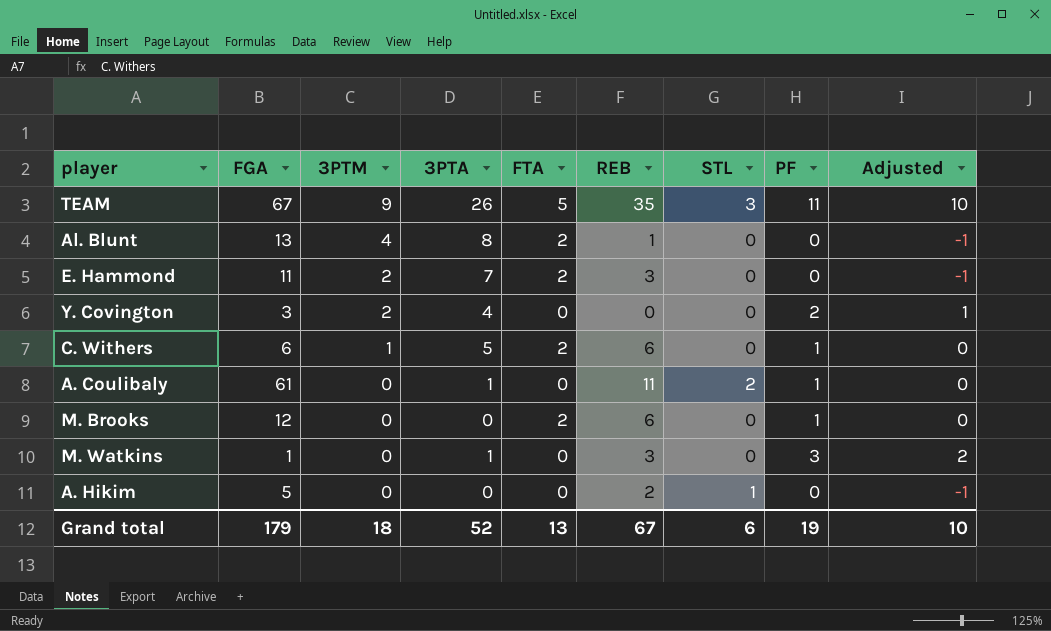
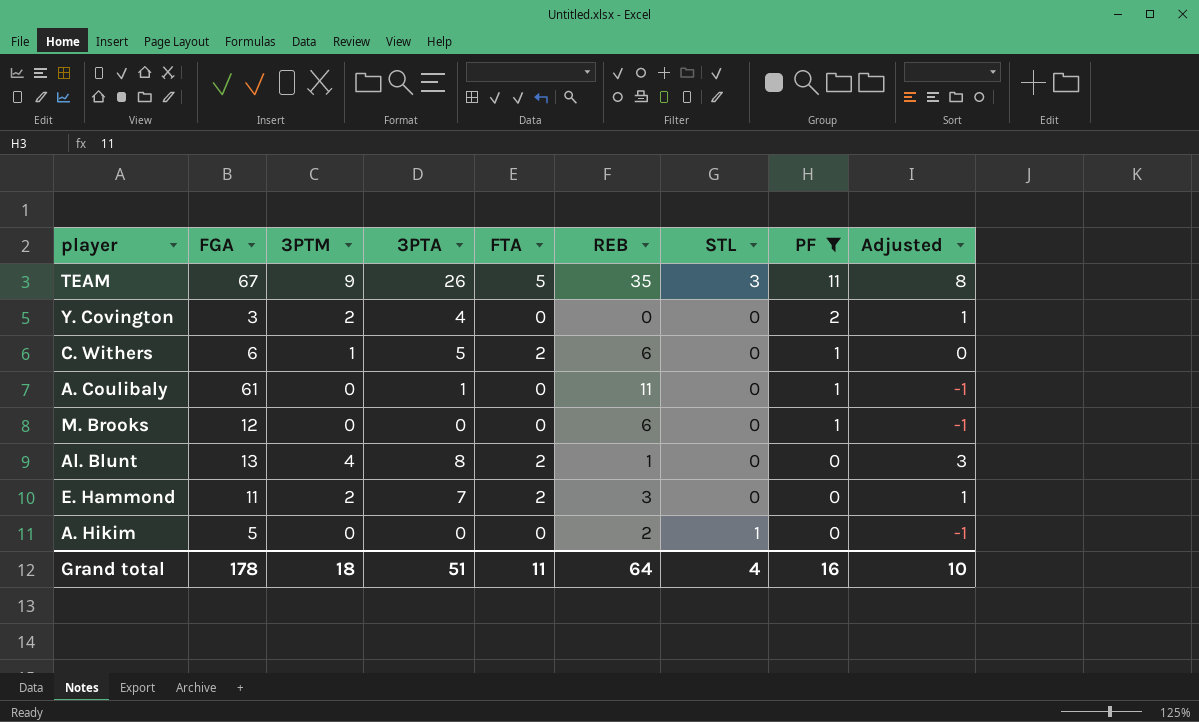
filter: none -> PF != 3
row order: 3PTM descending -> PF descending
column Adjusted | formula: [PF] - 1 -> [3PTM] - 1
A. Coulibaly | STL: 2 -> 0
M. Brooks | FTA: 2 -> 0
Grand total | FGA: 179 -> 178
Grand total | 3PTA: 52 -> 51
Grand total | FTA: 13 -> 11
Grand total | REB: 67 -> 64
Grand total | STL: 6 -> 4
Grand total | PF: 19 -> 16

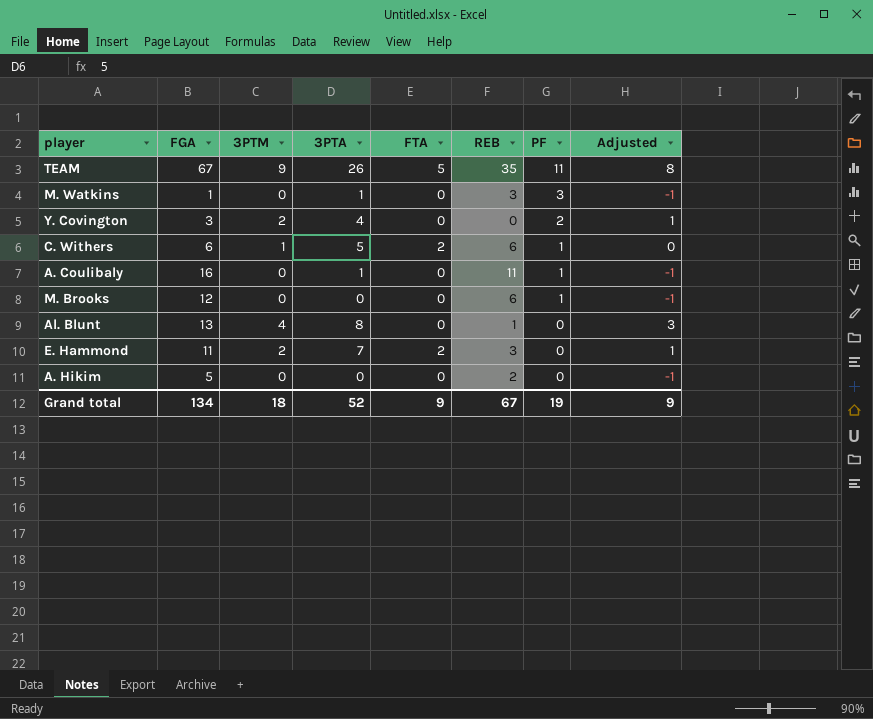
filter: PF != 3 -> none
column STL | position: 7 -> none
A. Coulibaly | FGA: 61 -> 16
Al. Blunt | FTA: 2 -> 0
Grand total | FGA: 178 -> 134
Grand total | 3PTA: 51 -> 52
Grand total | FTA: 11 -> 9
Grand total | REB: 64 -> 67
Grand total | PF: 16 -> 19
Grand total | Adjusted: 10 -> 9

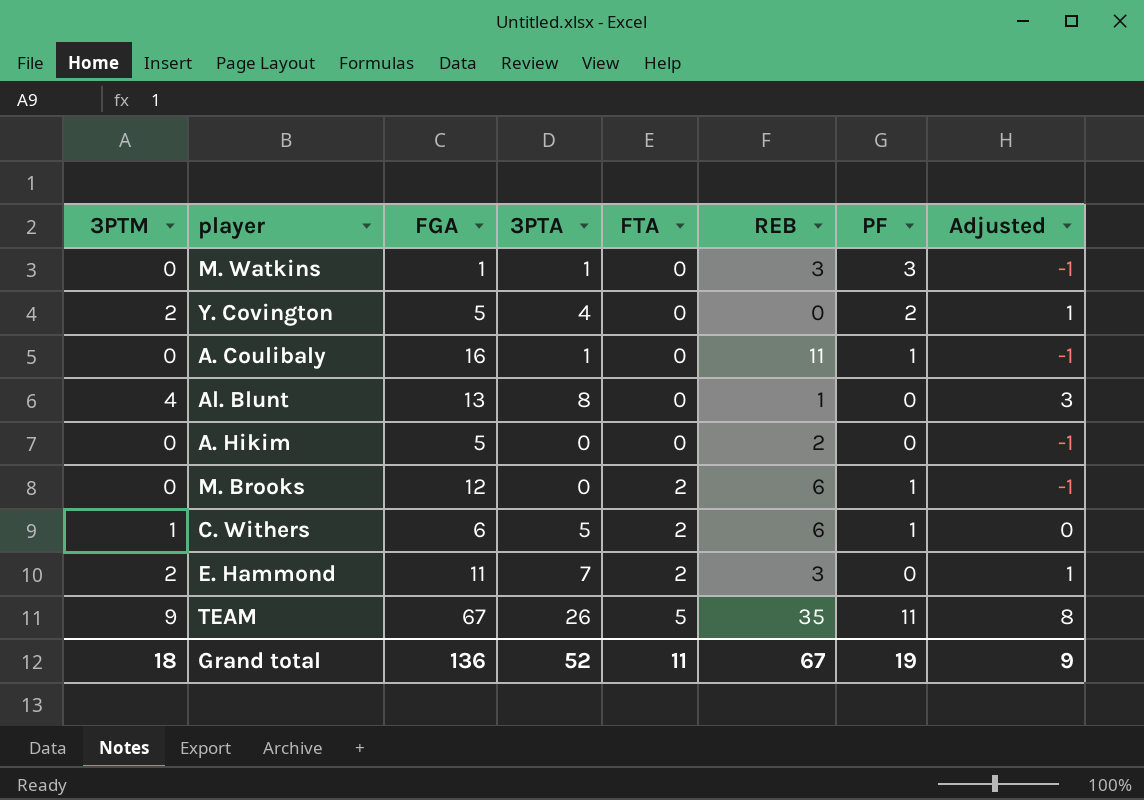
row order: PF descending -> FTA ascending
column 3PTM | position: 3 -> 1
Y. Covington | FGA: 3 -> 5
M. Brooks | FTA: 0 -> 2
Grand total | FGA: 134 -> 136
Grand total | FTA: 9 -> 11

